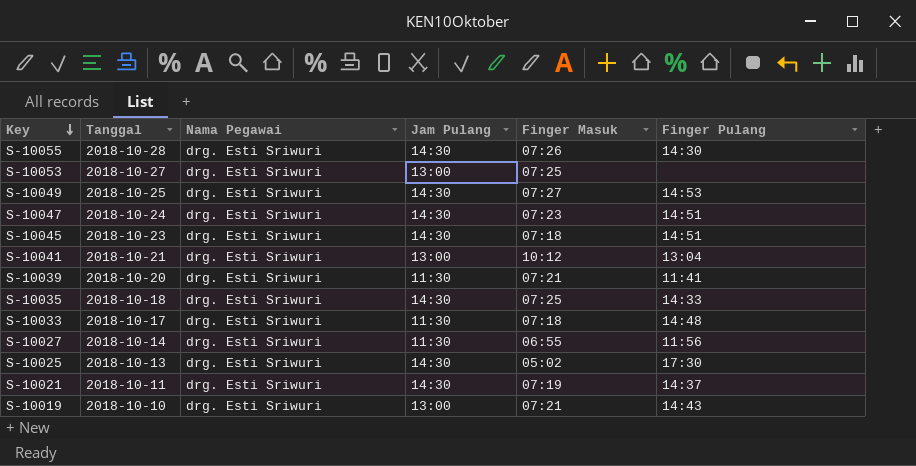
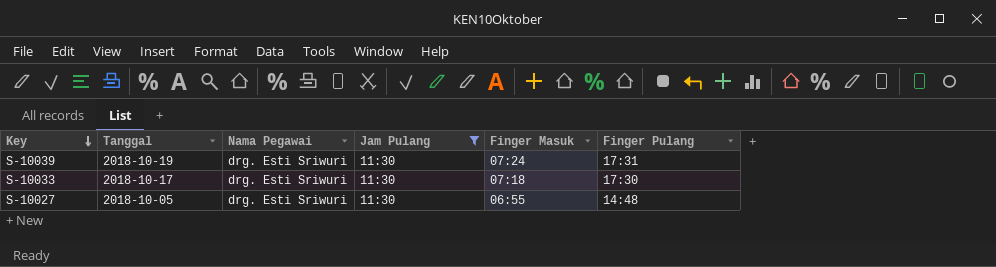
filter: none -> Jam Pulang = 11:30
S-10039 | Tanggal: 2018-10-20 -> 2018-10-19
S-10039 | Finger Masuk: 07:21 -> 07:24
S-10039 | Finger Pulang: 11:41 -> 17:31
S-10033 | Finger Pulang: 14:48 -> 17:30
S-10027 | Tanggal: 2018-10-14 -> 2018-10-05
S-10027 | Finger Pulang: 11:56 -> 14:48

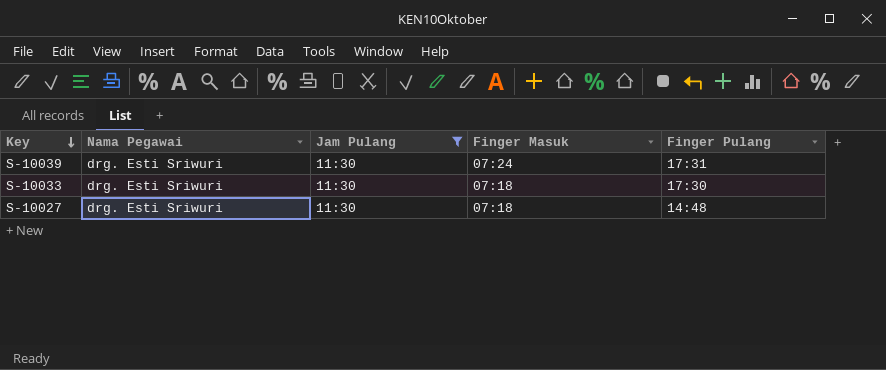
column Tanggal | position: 2 -> none
S-10027 | Finger Masuk: 06:55 -> 07:18

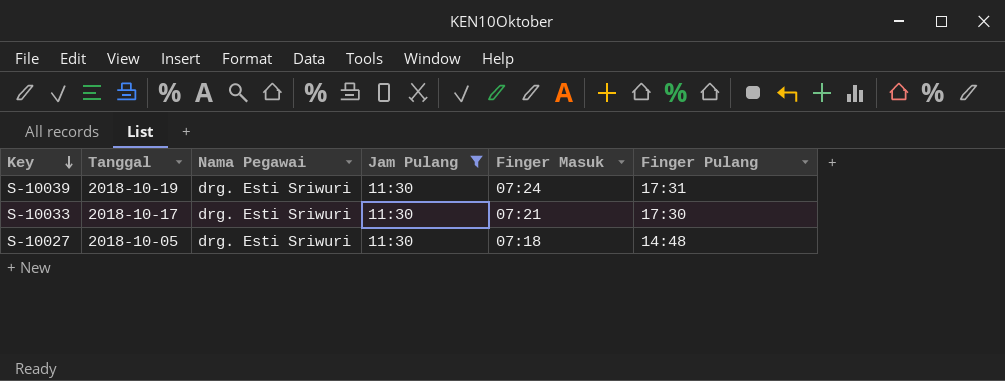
column Tanggal | position: none -> 2
S-10033 | Finger Masuk: 07:18 -> 07:21

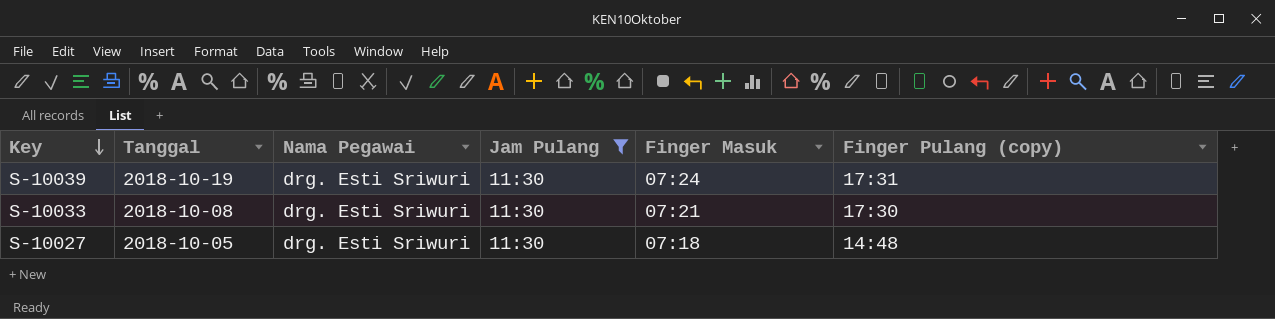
column name: Finger Pulang -> Finger Pulang (copy)
S-10033 | Tanggal: 2018-10-17 -> 2018-10-08

